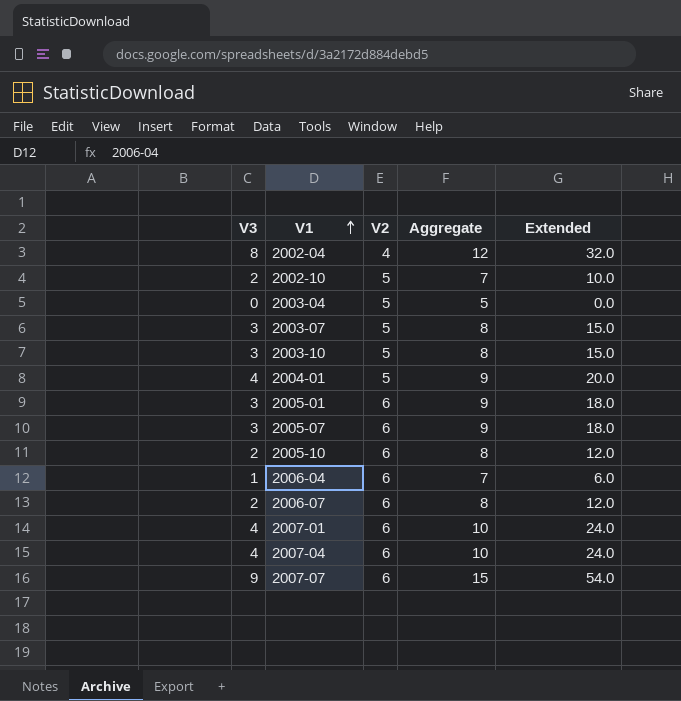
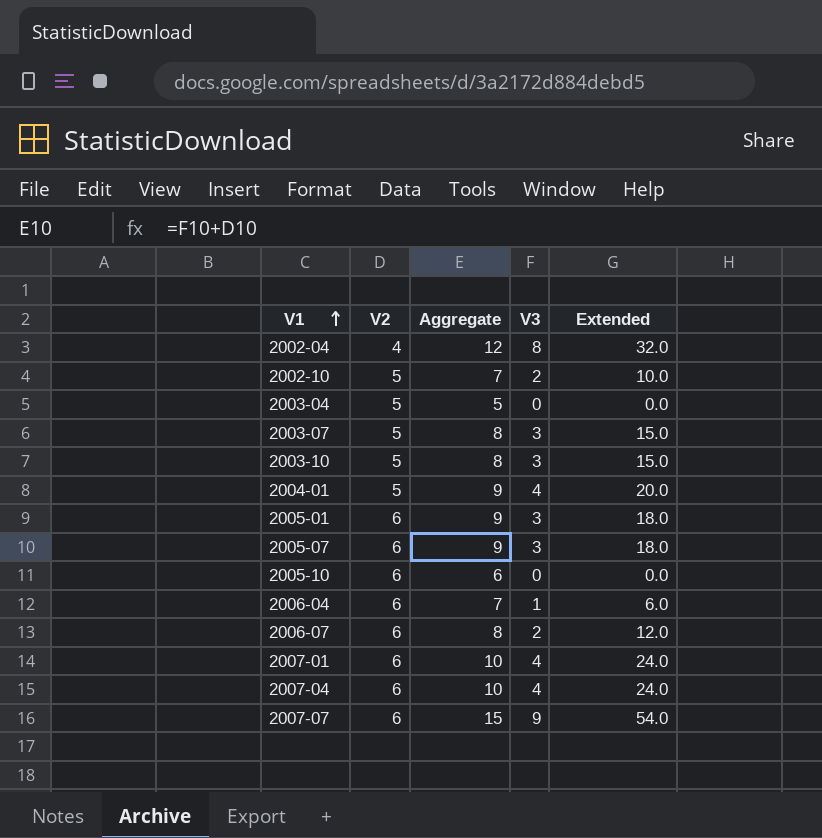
column V3 | position: 1 -> 4
2005-10 | Aggregate: 8 -> 6
2005-10 | V3: 2 -> 0
2005-10 | Extended: 12.0 -> 0.0

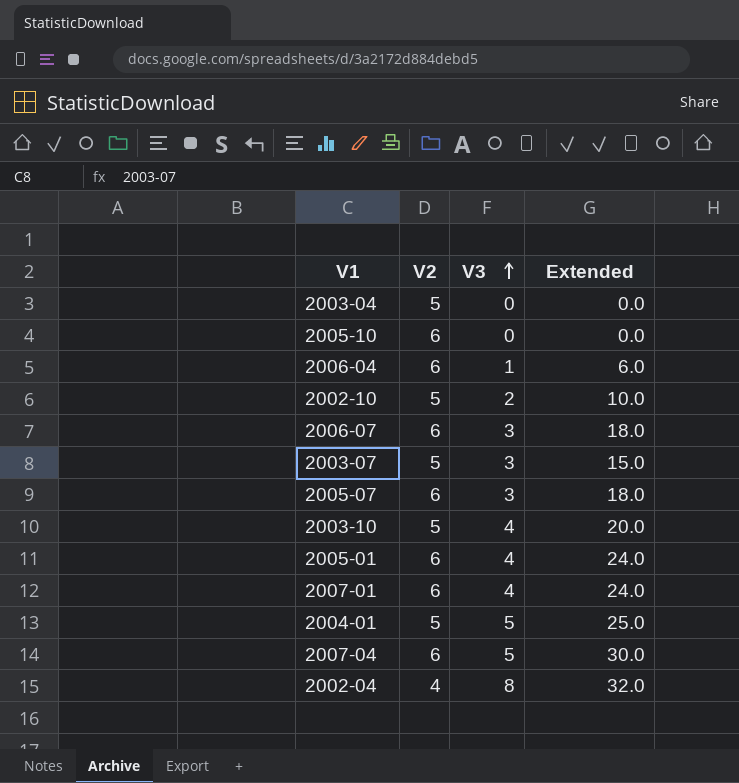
row order: V1 ascending -> V3 ascending
column Aggregate | formula: [V2] + [V3] -> none
row 2007-07: 6 | 15 | 9 | 54.0 -> none
2006-07 | V3: 2 -> 3
2006-07 | Extended: 12.0 -> 18.0
2003-10 | V3: 3 -> 4
2003-10 | Extended: 15.0 -> 20.0
2005-01 | V3: 3 -> 4
2005-01 | Extended: 18.0 -> 24.0
2004-01 | V3: 4 -> 5
2004-01 | Extended: 20.0 -> 25.0
2007-04 | V3: 4 -> 5
2007-04 | Extended: 24.0 -> 30.0

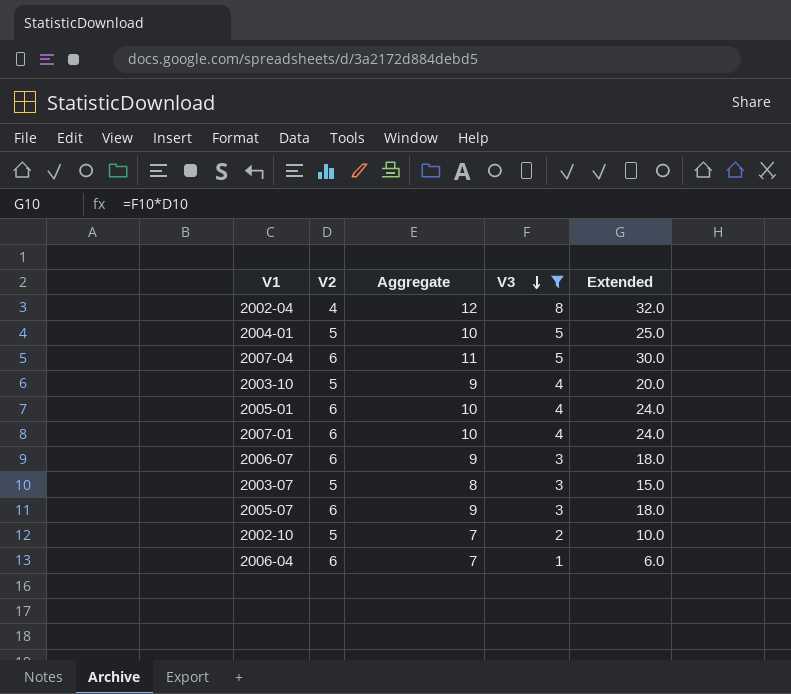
filter: none -> V3 != 0
row order: V3 ascending -> V3 descending
column Aggregate | formula: none -> [V2] + [V3]

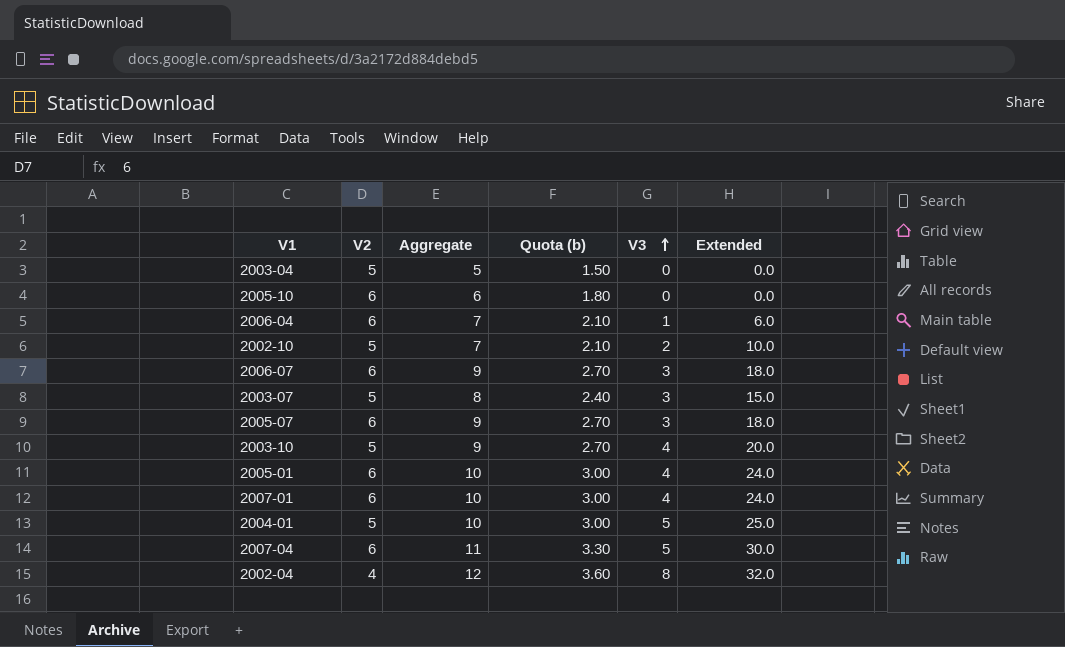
filter: V3 != 0 -> none
row order: V3 descending -> V3 ascending
column Quota (b) | formula: none -> [Aggregate] * 0.3

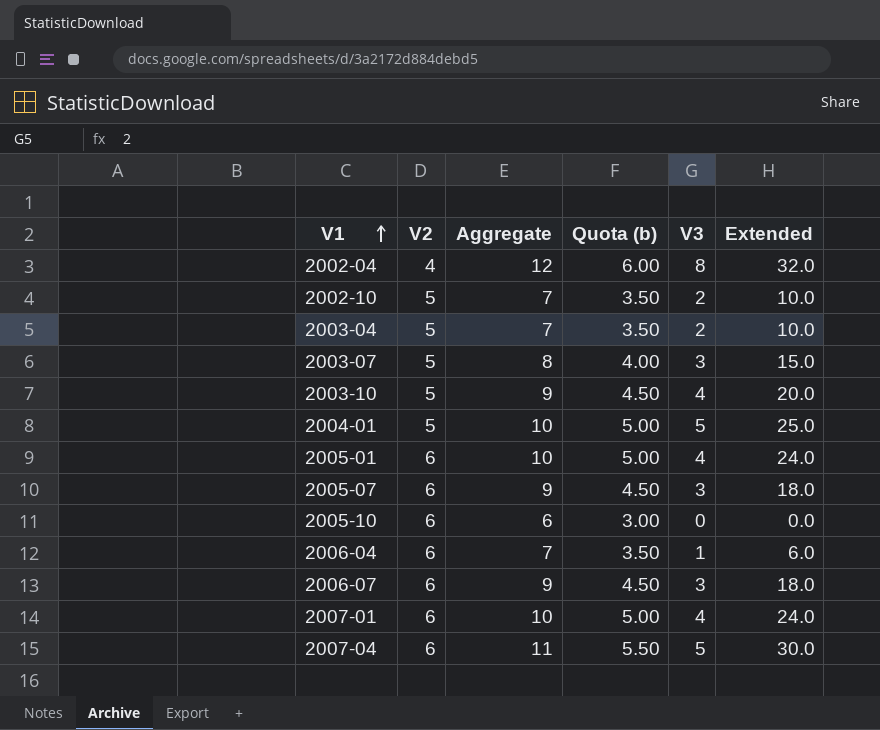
row order: V3 ascending -> V1 ascending
column Quota (b) | formula: [Aggregate] * 0.3 -> [Aggregate] * 0.5
2003-04 | Aggregate: 5 -> 7
2003-04 | V3: 0 -> 2
2003-04 | Extended: 0.0 -> 10.0

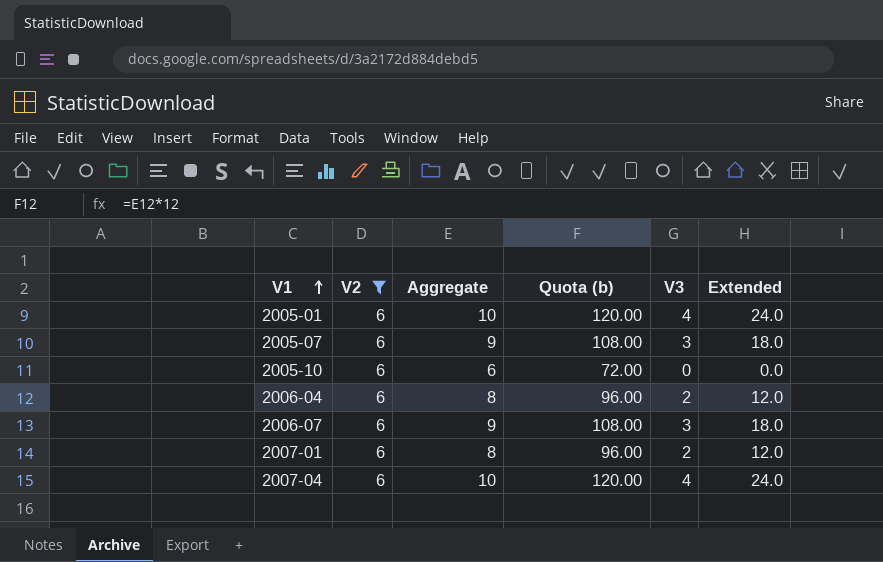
filter: none -> V2 = 6
column Quota (b) | formula: [Aggregate] * 0.5 -> [Aggregate] * 12
2006-04 | Aggregate: 7 -> 8
2006-04 | V3: 1 -> 2
2006-04 | Extended: 6.0 -> 12.0
2007-01 | Aggregate: 10 -> 8
2007-01 | V3: 4 -> 2
2007-01 | Extended: 24.0 -> 12.0
2007-04 | Aggregate: 11 -> 10
2007-04 | V3: 5 -> 4
2007-04 | Extended: 30.0 -> 24.0

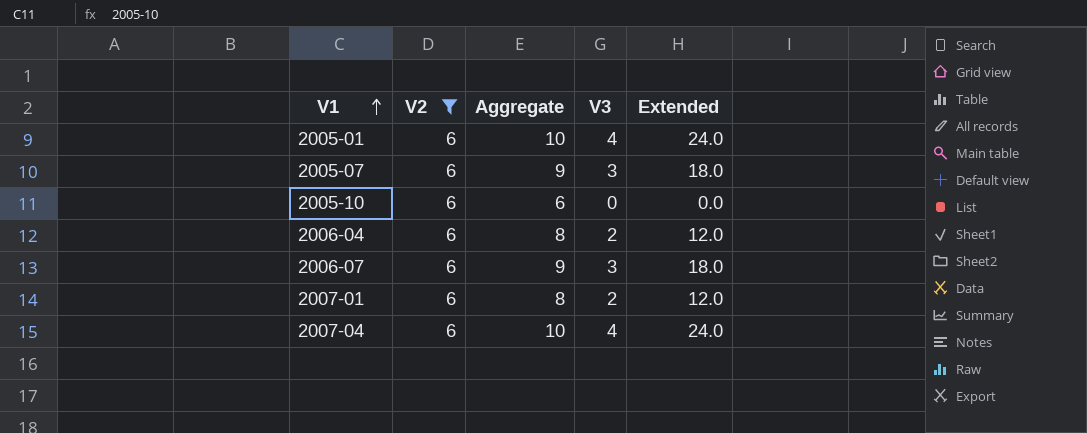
column Quota (b) | formula: [Aggregate] * 12 -> none

